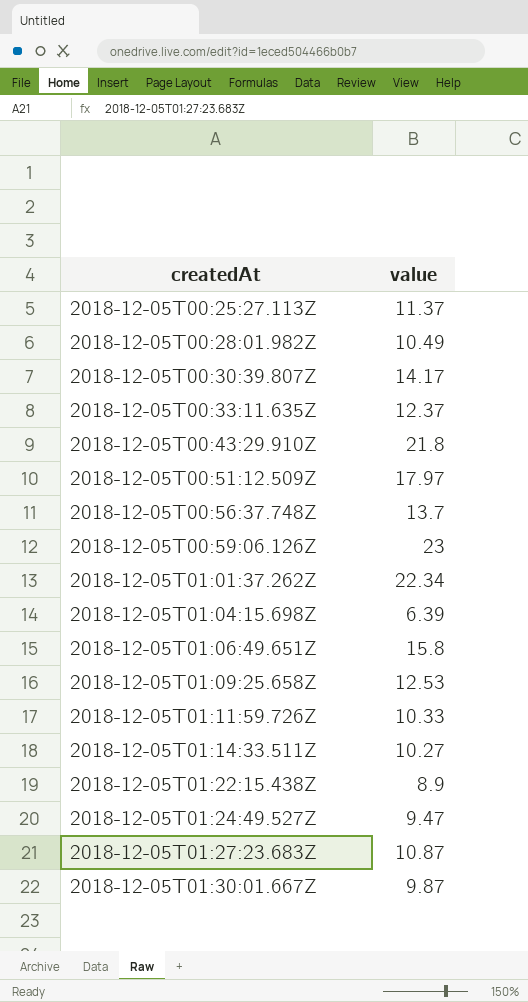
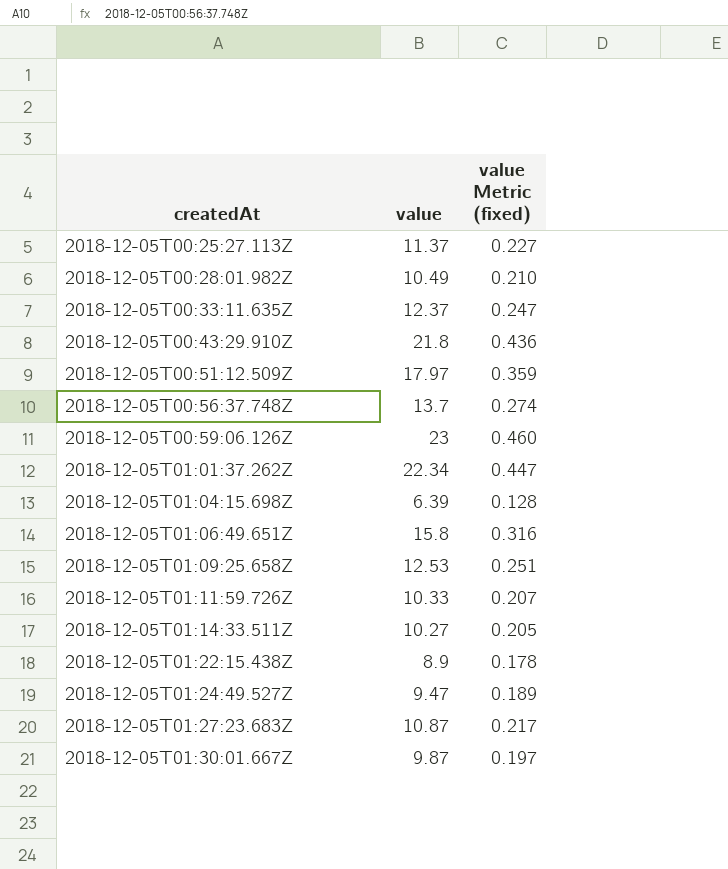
column value Metric (fixed) | formula: none -> [value] * 0.02
row 2018-12-05T00:30:39.807Z: 14.17 -> none

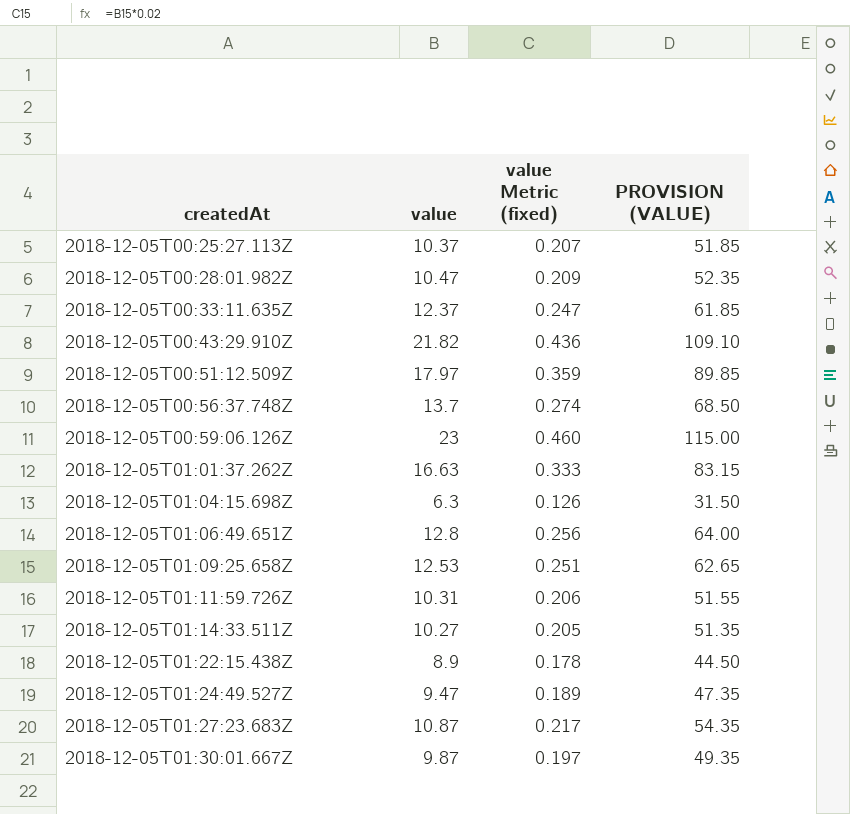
column PROVISION (VALUE) | formula: none -> [value] * 5
2018-12-05T00:25:27.113Z | value: 11.37 -> 10.37
2018-12-05T00:25:27.113Z | value Metric (fixed): 0.227 -> 0.207
2018-12-05T00:28:01.982Z | value: 10.49 -> 10.47
2018-12-05T00:28:01.982Z | value Metric (fixed): 0.210 -> 0.209
2018-12-05T00:43:29.910Z | value: 21.8 -> 21.82
2018-12-05T01:01:37.262Z | value: 22.34 -> 16.63
2018-12-05T01:01:37.262Z | value Metric (fixed): 0.447 -> 0.333
2018-12-05T01:04:15.698Z | value: 6.39 -> 6.3
2018-12-05T01:04:15.698Z | value Metric (fixed): 0.128 -> 0.126
2018-12-05T01:06:49.651Z | value: 15.8 -> 12.8
2018-12-05T01:06:49.651Z | value Metric (fixed): 0.316 -> 0.256
2018-12-05T01:11:59.726Z | value: 10.33 -> 10.31
2018-12-05T01:11:59.726Z | value Metric (fixed): 0.207 -> 0.206

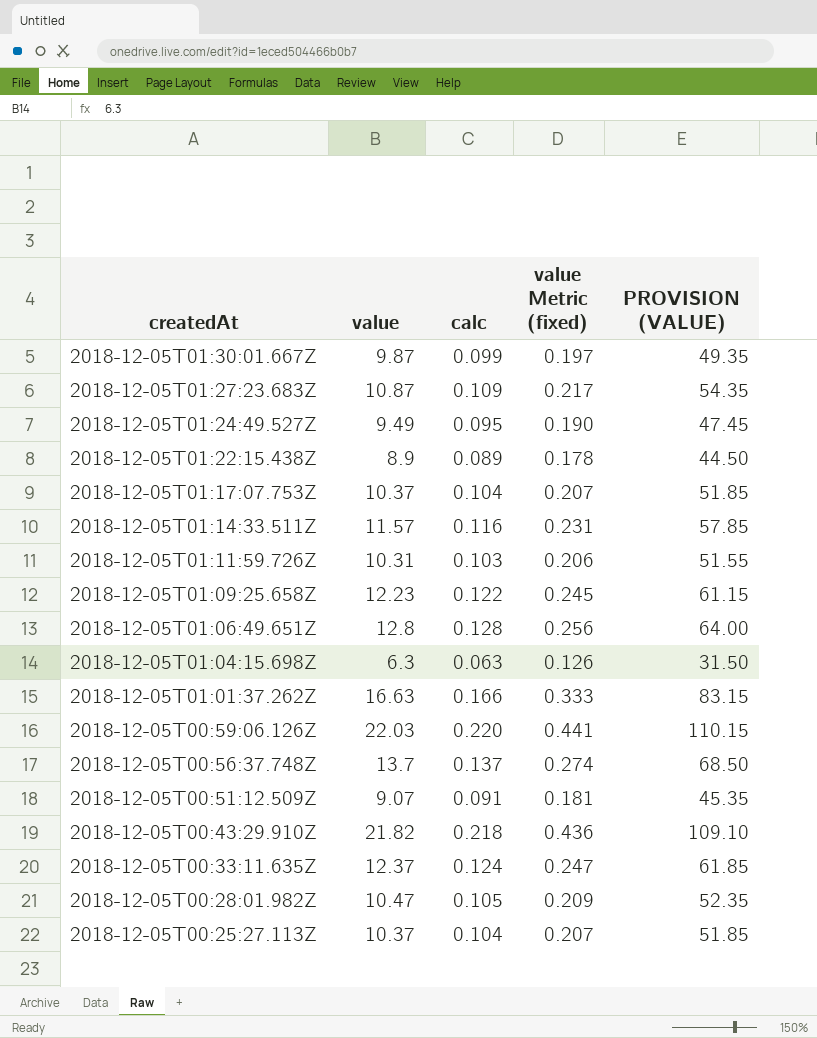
row order: createdAt ascending -> createdAt descending
column calc | formula: none -> [value] * 0.01
2018-12-05T01:24:49.527Z | value: 9.47 -> 9.49
2018-12-05T01:24:49.527Z | value Metric (fixed): 0.189 -> 0.190
2018-12-05T01:24:49.527Z | PROVISION (VALUE): 47.35 -> 47.45
row 2018-12-05T01:17:07.753Z: none -> 10.37 | 0.104 | 0.207 | 51.85
2018-12-05T01:14:33.511Z | value: 10.27 -> 11.57
2018-12-05T01:14:33.511Z | value Metric (fixed): 0.205 -> 0.231
2018-12-05T01:14:33.511Z | PROVISION (VALUE): 51.35 -> 57.85
2018-12-05T01:09:25.658Z | value: 12.53 -> 12.23
2018-12-05T01:09:25.658Z | value Metric (fixed): 0.251 -> 0.245
2018-12-05T01:09:25.658Z | PROVISION (VALUE): 62.65 -> 61.15
2018-12-05T00:59:06.126Z | value: 23 -> 22.03
2018-12-05T00:59:06.126Z | value Metric (fixed): 0.460 -> 0.441
2018-12-05T00:59:06.126Z | PROVISION (VALUE): 115.00 -> 110.15
2018-12-05T00:51:12.509Z | value: 17.97 -> 9.07
2018-12-05T00:51:12.509Z | value Metric (fixed): 0.359 -> 0.181
2018-12-05T00:51:12.509Z | PROVISION (VALUE): 89.85 -> 45.35

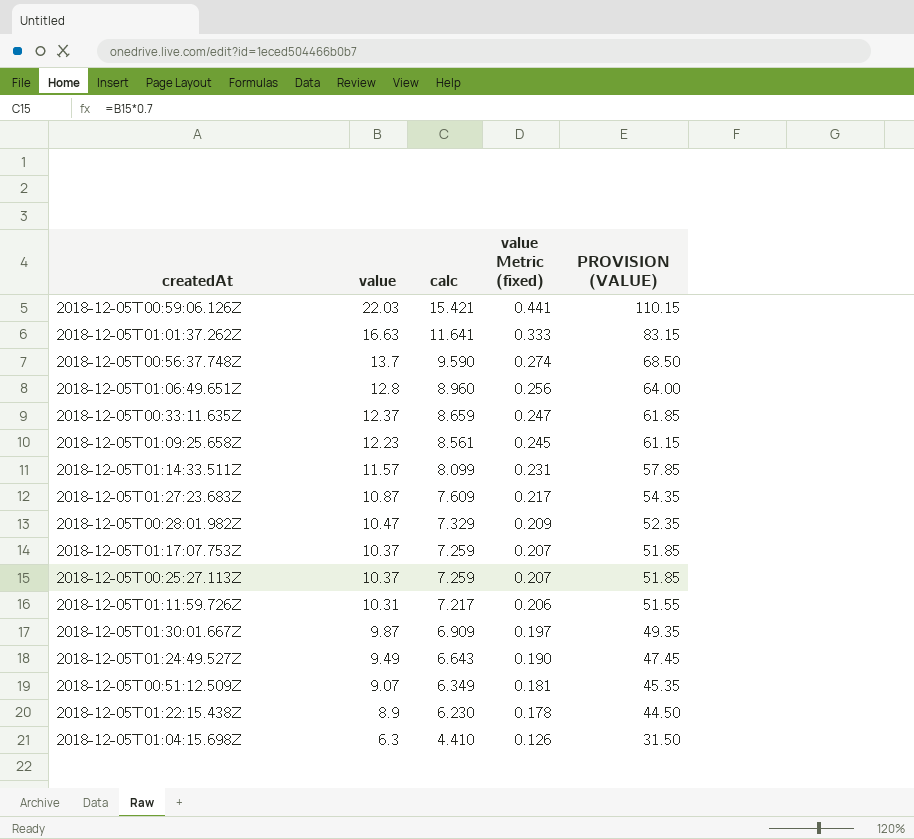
row order: createdAt descending -> value descending
column calc | formula: [value] * 0.01 -> [value] * 0.7
row 2018-12-05T00:43:29.910Z: 21.82 | 0.218 | 0.436 | 109.10 -> none

